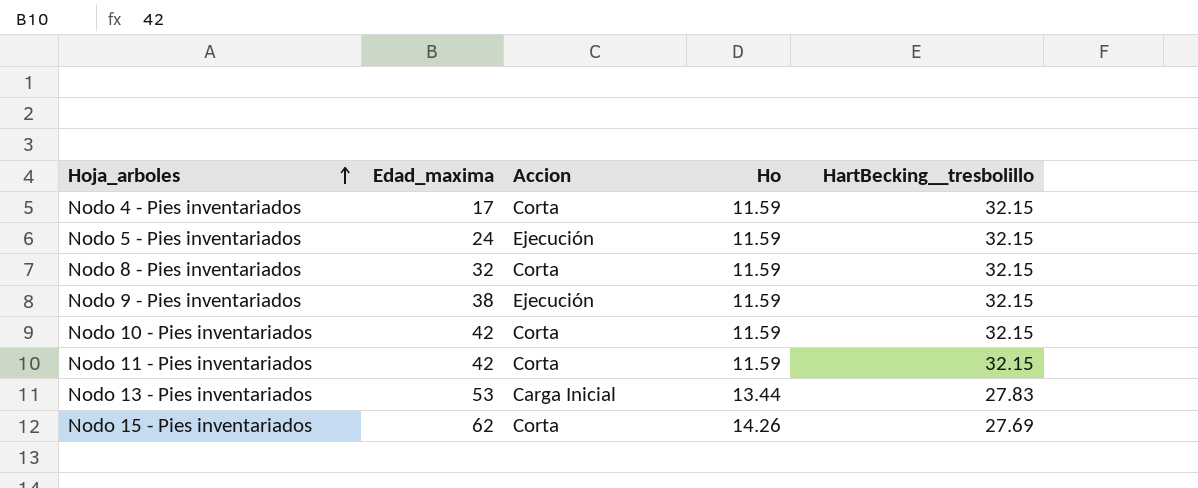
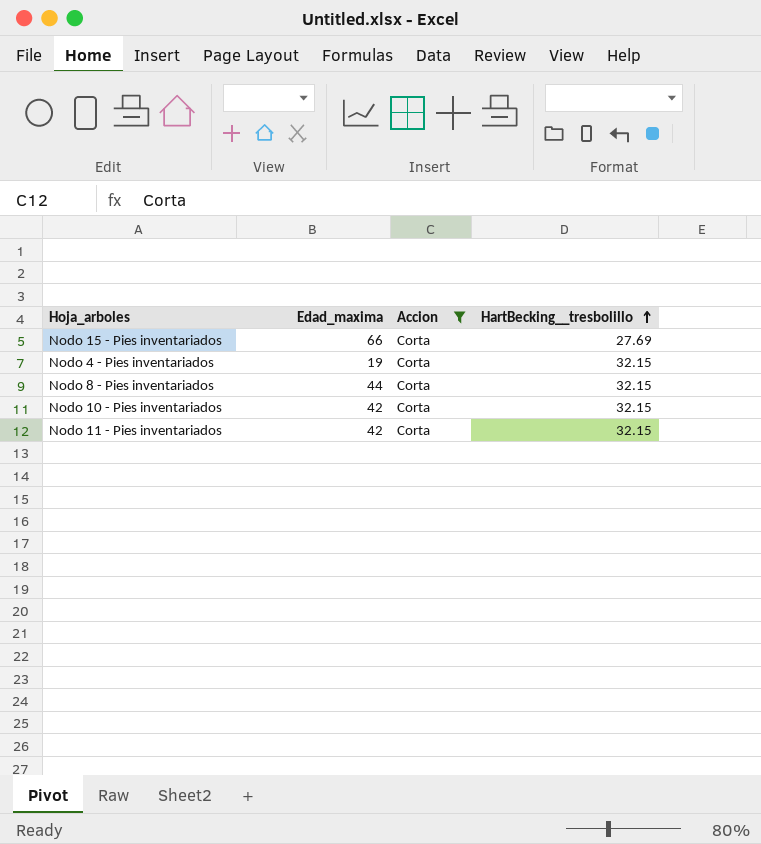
filter: none -> Accion = Corta
row order: Hoja_arboles ascending -> HartBecking__tresbolillo ascending
column Ho | position: 4 -> none
Nodo 15 - Pies inventariados | Edad_maxima: 62 -> 66
Nodo 4 - Pies inventariados | Edad_maxima: 17 -> 19
Nodo 8 - Pies inventariados | Edad_maxima: 32 -> 44

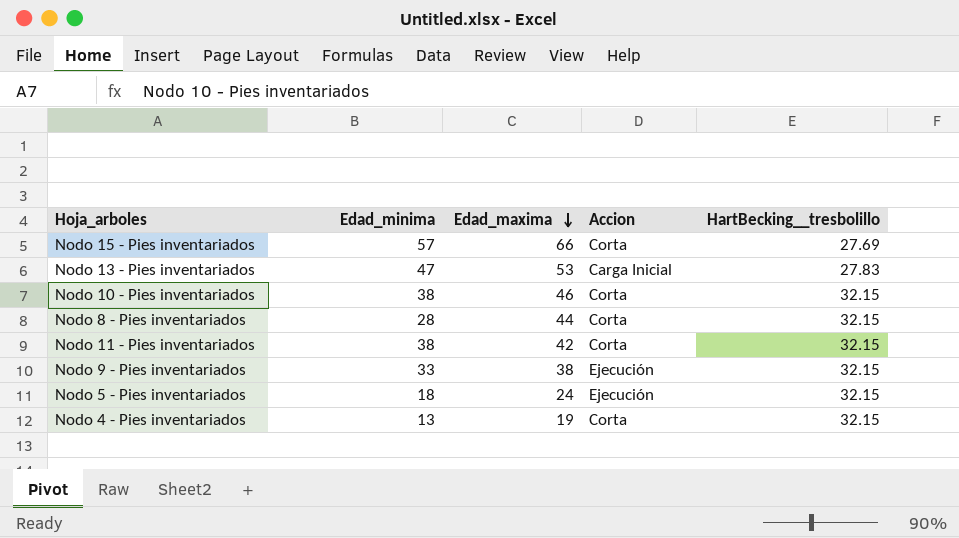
filter: Accion = Corta -> none
row order: HartBecking__tresbolillo ascending -> Edad_maxima descending
column Edad_minima | position: none -> 2
Nodo 10 - Pies inventariados | Edad_maxima: 42 -> 46

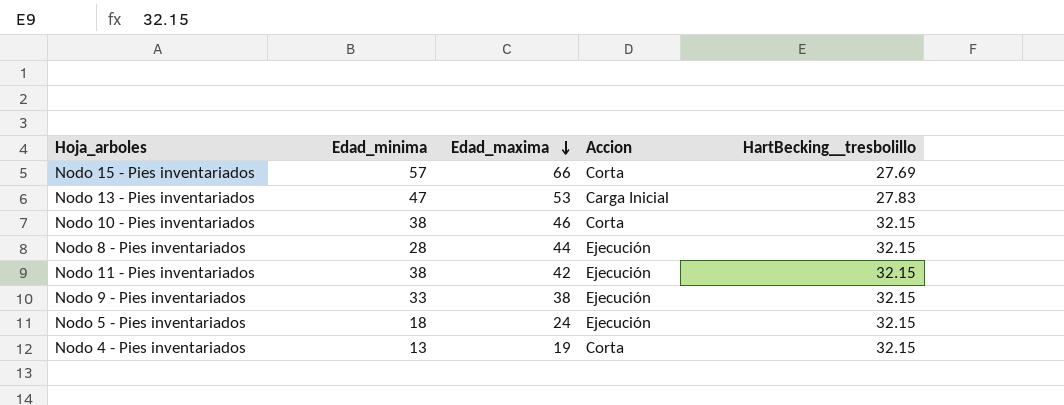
Nodo 8 - Pies inventariados | Accion: Corta -> Ejecución
Nodo 11 - Pies inventariados | Accion: Corta -> Ejecución

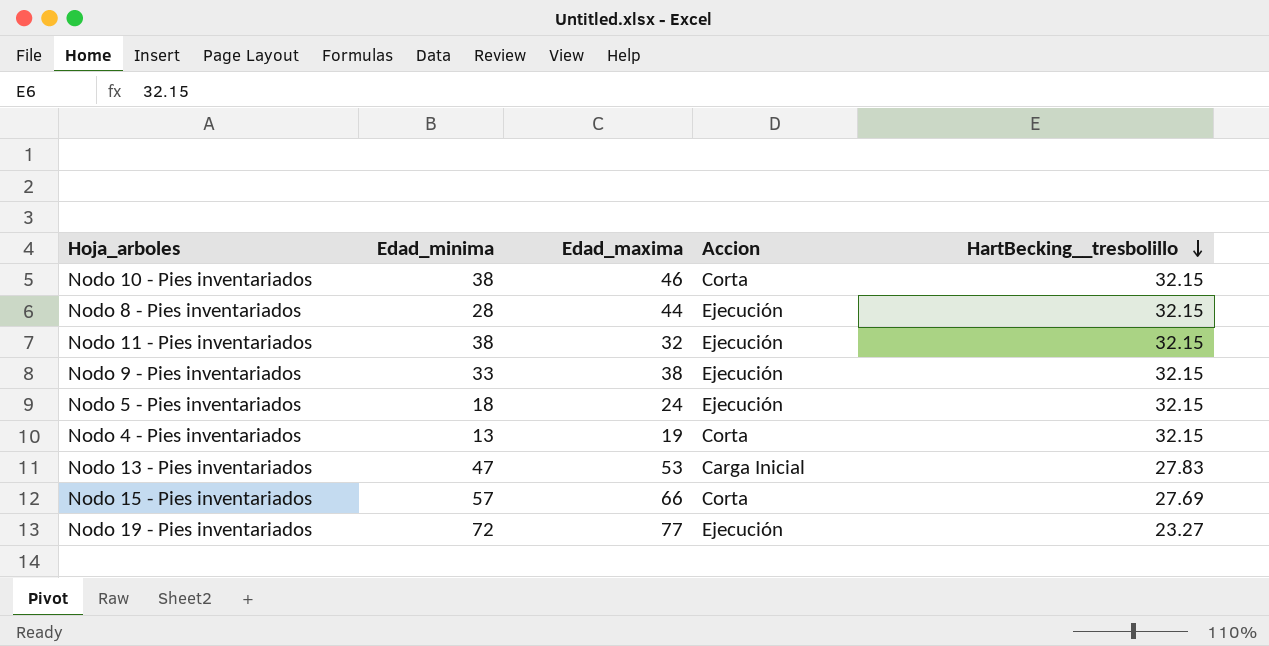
row order: Edad_maxima descending -> HartBecking__tresbolillo descending
Nodo 11 - Pies inventariados | Edad_maxima: 42 -> 32
row Nodo 19 - Pies inventariados: none -> 72 | 77 | Ejecución | 23.27

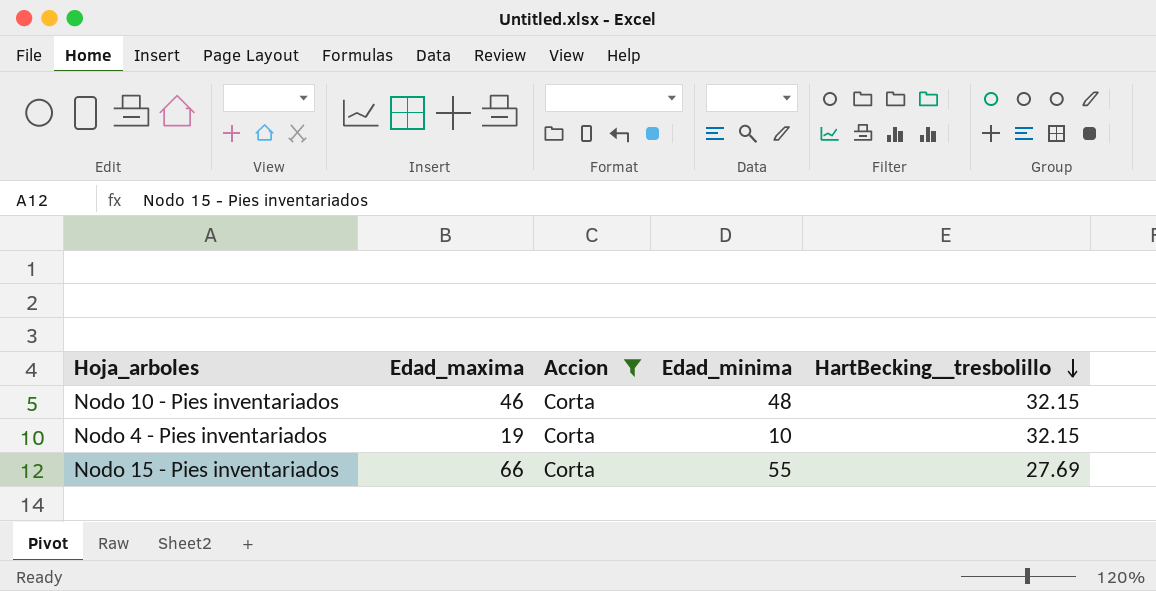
filter: none -> Accion = Corta
column Edad_minima | position: 2 -> 4
Nodo 10 - Pies inventariados | Edad_minima: 38 -> 48
Nodo 4 - Pies inventariados | Edad_minima: 13 -> 10
Nodo 15 - Pies inventariados | Edad_minima: 57 -> 55

